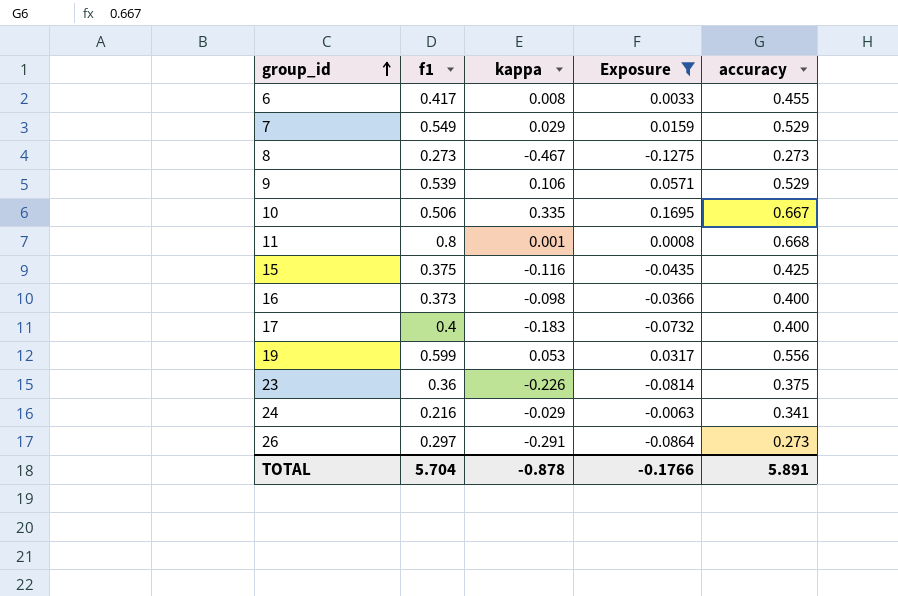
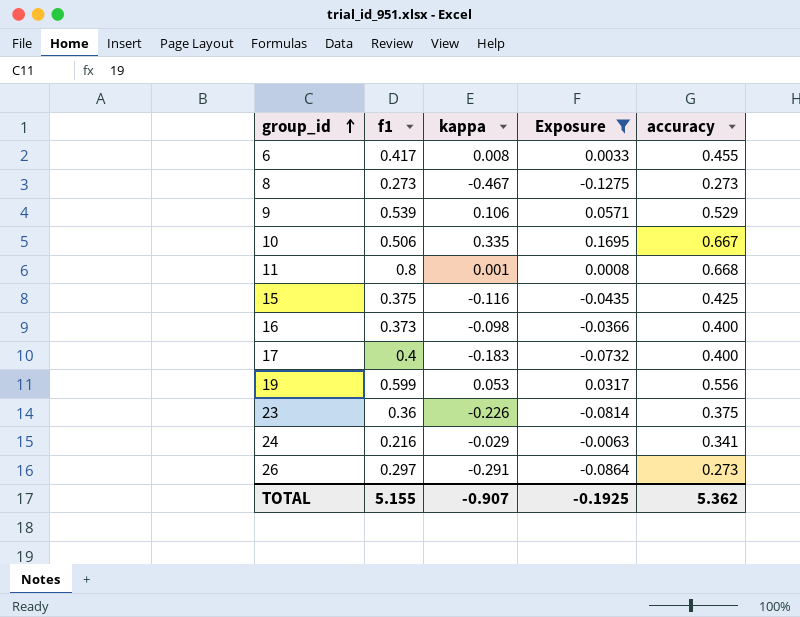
row 7: 0.549 | 0.029 | 0.0159 | 0.529 -> none
TOTAL | f1: 5.704 -> 5.155
TOTAL | kappa: -0.878 -> -0.907
TOTAL | Exposure: -0.1766 -> -0.1925
TOTAL | accuracy: 5.891 -> 5.362

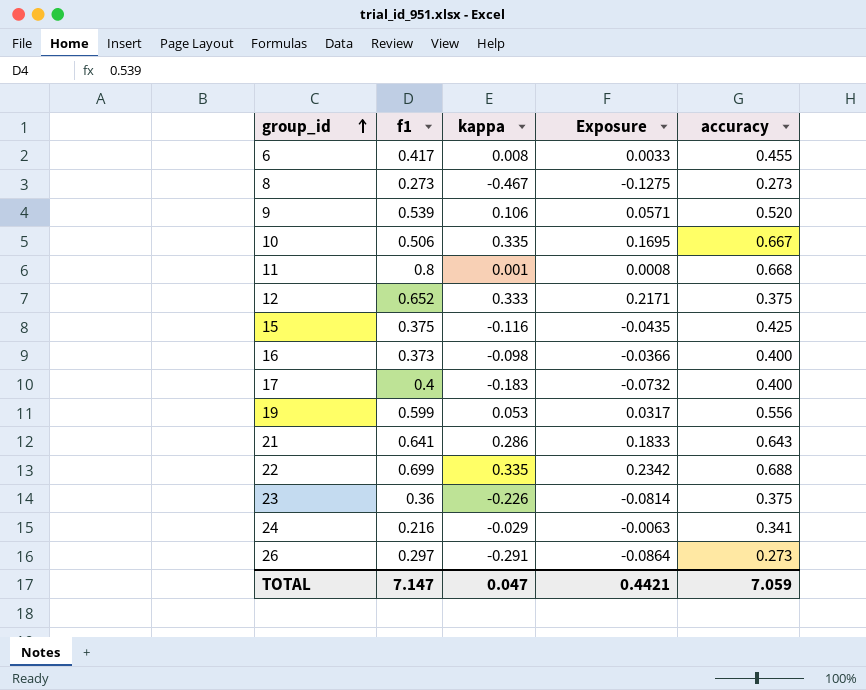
filter: Exposure <= 0.1695 -> none
9 | accuracy: 0.529 -> 0.520
TOTAL | f1: 5.155 -> 7.147
TOTAL | kappa: -0.907 -> 0.047
TOTAL | Exposure: -0.1925 -> 0.4421
TOTAL | accuracy: 5.362 -> 7.059

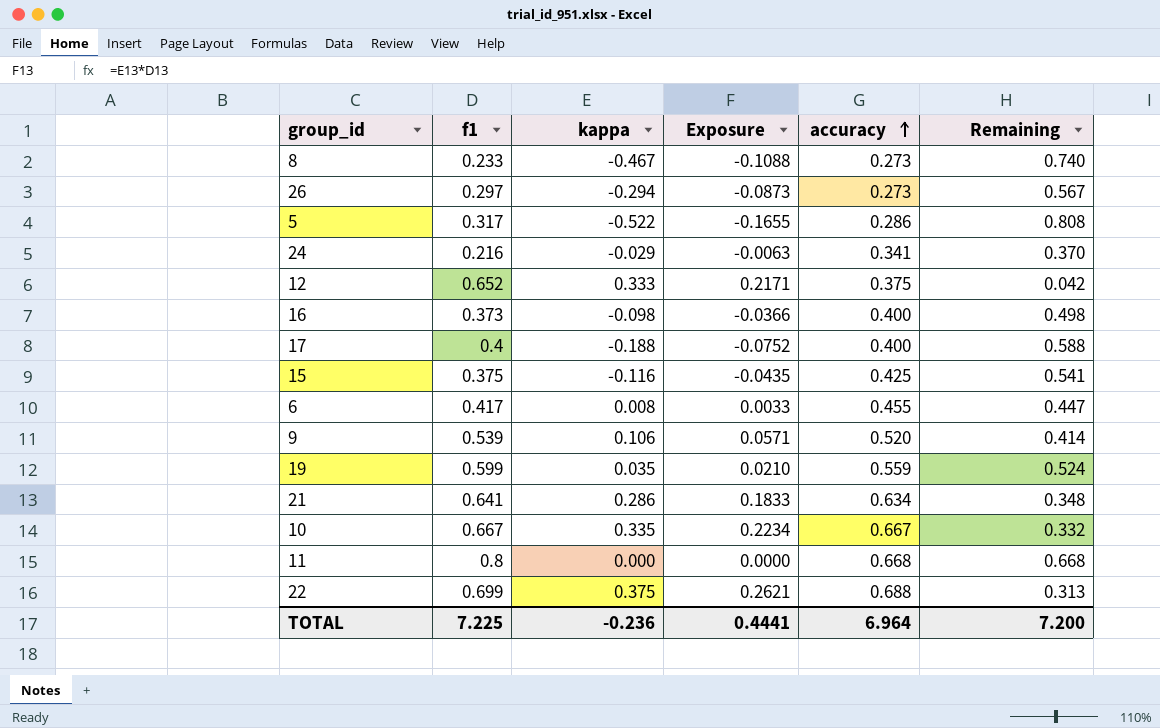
row order: group_id ascending -> accuracy ascending
column Remaining | formula: none -> [accuracy] - [kappa]
row 23: 0.36 | -0.226 | -0.0814 | 0.375 -> none
8 | f1: 0.273 -> 0.233
8 | Exposure: -0.1275 -> -0.1088
26 | kappa: -0.291 -> -0.294
26 | Exposure: -0.0864 -> -0.0873
row 5: none -> 0.317 | -0.522 | -0.1655 | 0.286 | 0.808
17 | kappa: -0.183 -> -0.188
17 | Exposure: -0.0732 -> -0.0752
19 | kappa: 0.053 -> 0.035
19 | Exposure: 0.0317 -> 0.0210
19 | accuracy: 0.556 -> 0.559
21 | accuracy: 0.643 -> 0.634
10 | f1: 0.506 -> 0.667
10 | Exposure: 0.1695 -> 0.2234
11 | kappa: 0.001 -> 0.000
11 | Exposure: 0.0008 -> 0.0000
22 | kappa: 0.335 -> 0.375
22 | Exposure: 0.2342 -> 0.2621
TOTAL | f1: 7.147 -> 7.225
TOTAL | kappa: 0.047 -> -0.236
TOTAL | Exposure: 0.4421 -> 0.4441
TOTAL | accuracy: 7.059 -> 6.964

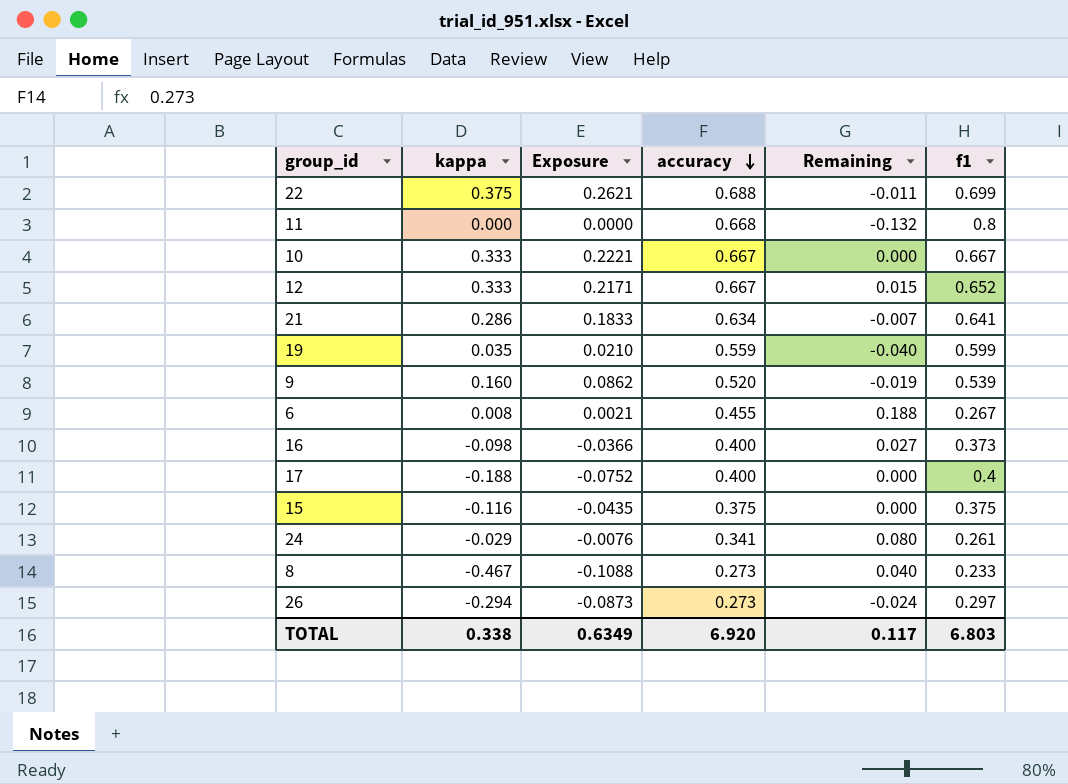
row order: accuracy ascending -> accuracy descending
column Remaining | formula: [accuracy] - [kappa] -> [accuracy] - [f1]
column f1 | position: 2 -> 6
row 5: 0.317 | -0.522 | -0.1655 | 0.286 | 0.808 -> none
10 | kappa: 0.335 -> 0.333
10 | Exposure: 0.2234 -> 0.2221
12 | accuracy: 0.375 -> 0.667
9 | kappa: 0.106 -> 0.160
9 | Exposure: 0.0571 -> 0.0862
6 | Exposure: 0.0033 -> 0.0021
6 | f1: 0.417 -> 0.267
15 | accuracy: 0.425 -> 0.375
24 | Exposure: -0.0063 -> -0.0076
24 | f1: 0.216 -> 0.261
TOTAL | kappa: -0.236 -> 0.338
TOTAL | Exposure: 0.4441 -> 0.6349
TOTAL | accuracy: 6.964 -> 6.920
TOTAL | Remaining: 7.200 -> 0.117
TOTAL | f1: 7.225 -> 6.803

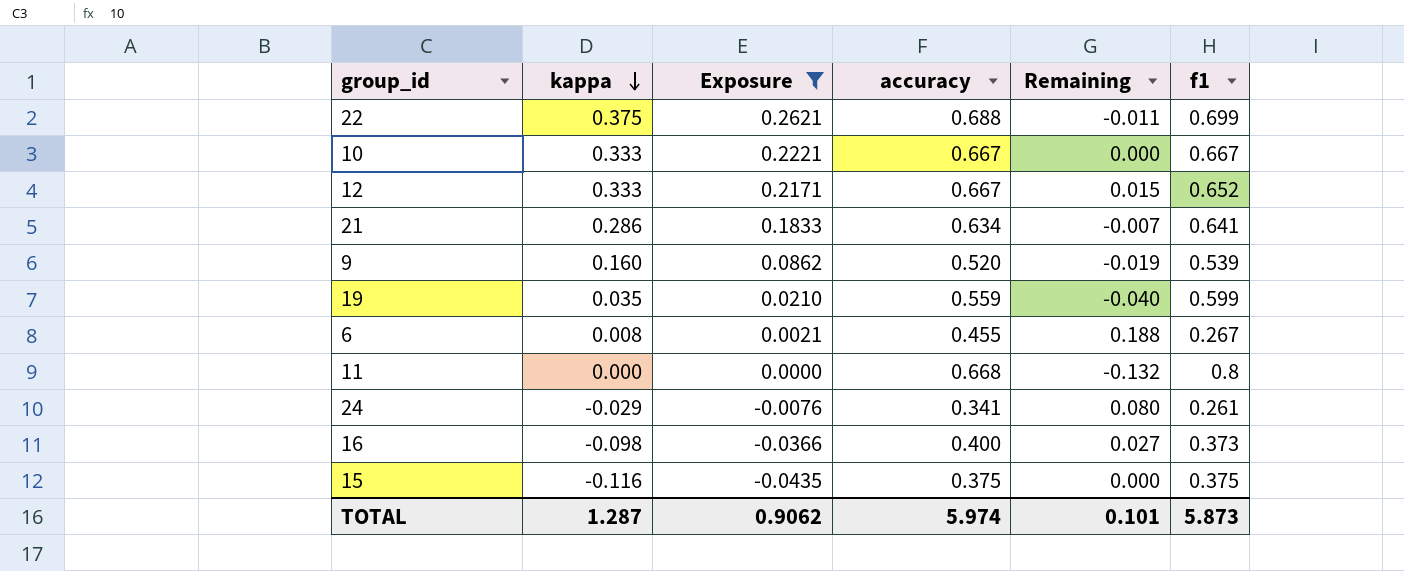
filter: none -> Exposure >= -0.0435
row order: accuracy descending -> kappa descending
TOTAL | kappa: 0.338 -> 1.287
TOTAL | Exposure: 0.6349 -> 0.9062
TOTAL | accuracy: 6.920 -> 5.974
TOTAL | Remaining: 0.117 -> 0.101
TOTAL | f1: 6.803 -> 5.873

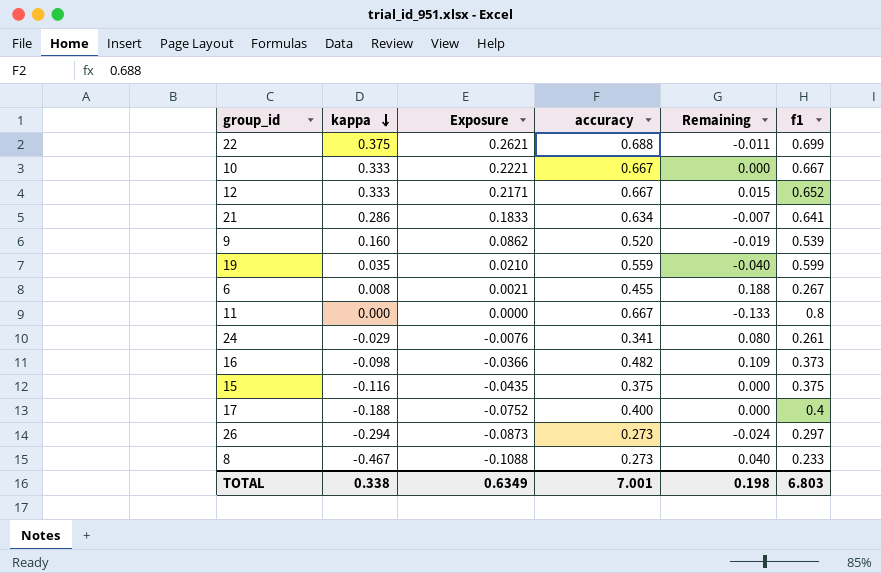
filter: Exposure >= -0.0435 -> none
11 | accuracy: 0.668 -> 0.667
11 | Remaining: -0.132 -> -0.133
16 | accuracy: 0.400 -> 0.482
16 | Remaining: 0.027 -> 0.109
TOTAL | kappa: 1.287 -> 0.338
TOTAL | Exposure: 0.9062 -> 0.6349
TOTAL | accuracy: 5.974 -> 7.001
TOTAL | Remaining: 0.101 -> 0.198
TOTAL | f1: 5.873 -> 6.803

